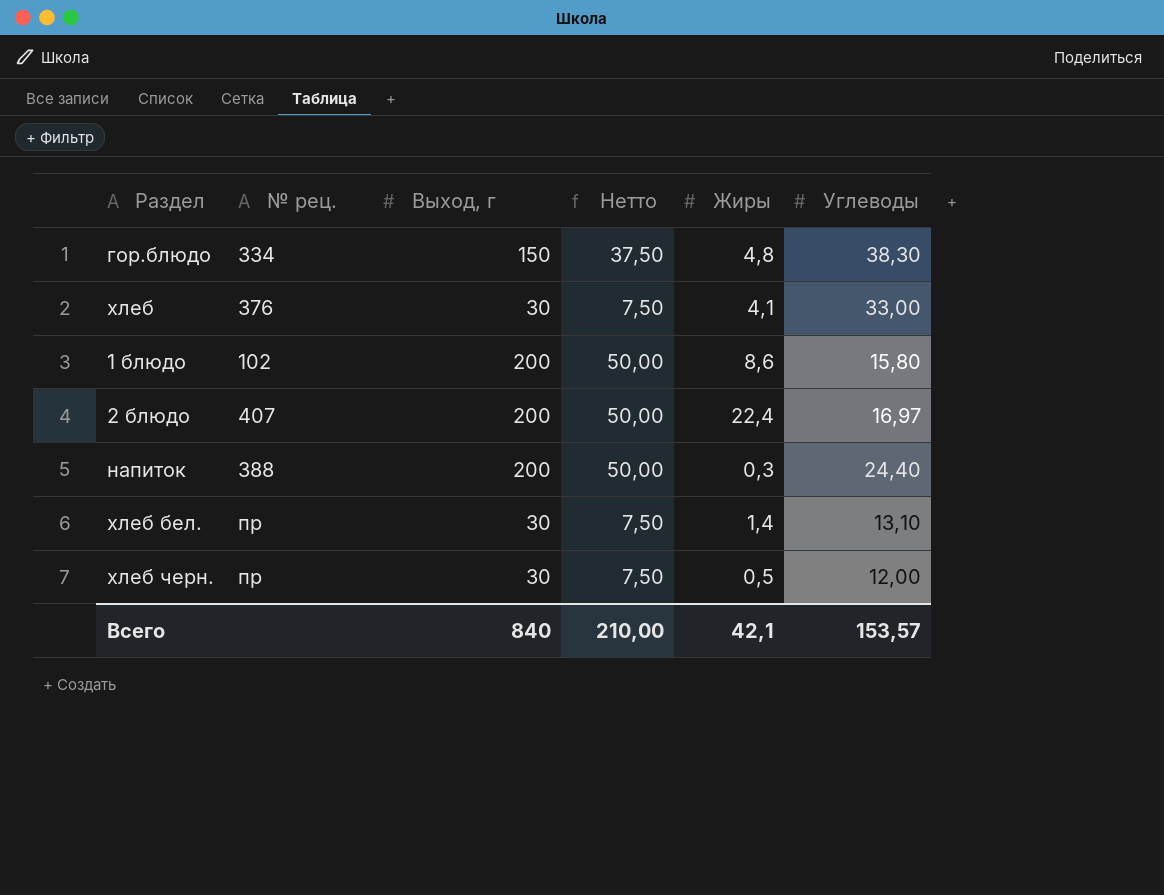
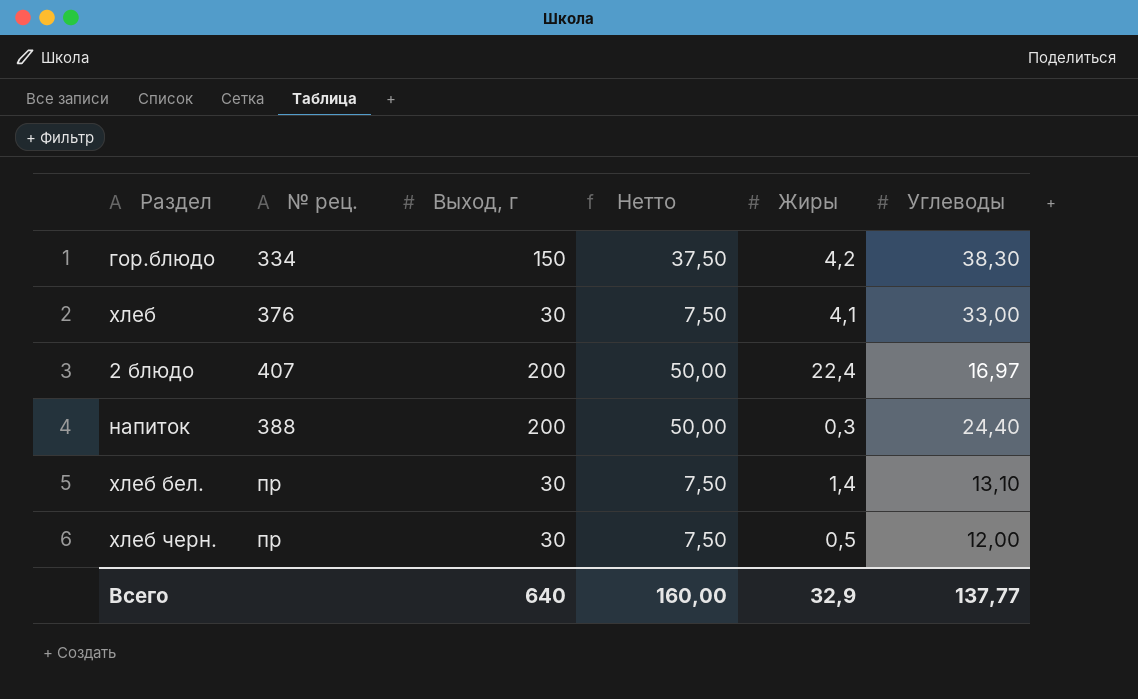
row 1 блюдо: 102 | 200 | 50,00 | 8,6 | 15,80 -> none
гор.блюдо | Жиры: 4,8 -> 4,2
Всего | Выход, г: 840 -> 640
Всего | Нетто: 210,00 -> 160,00
Всего | Жиры: 42,1 -> 32,9
Всего | Углеводы: 153,57 -> 137,77

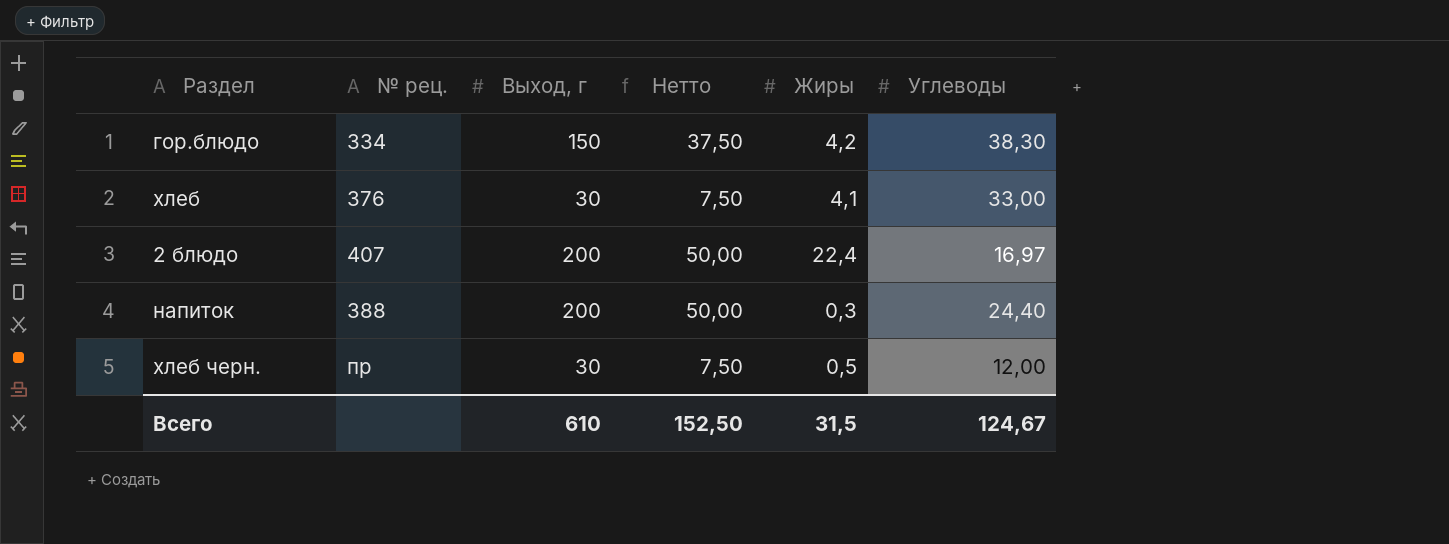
row хлеб бел.: пр | 30 | 7,50 | 1,4 | 13,10 -> none
Всего | Выход, г: 640 -> 610
Всего | Нетто: 160,00 -> 152,50
Всего | Жиры: 32,9 -> 31,5
Всего | Углеводы: 137,77 -> 124,67

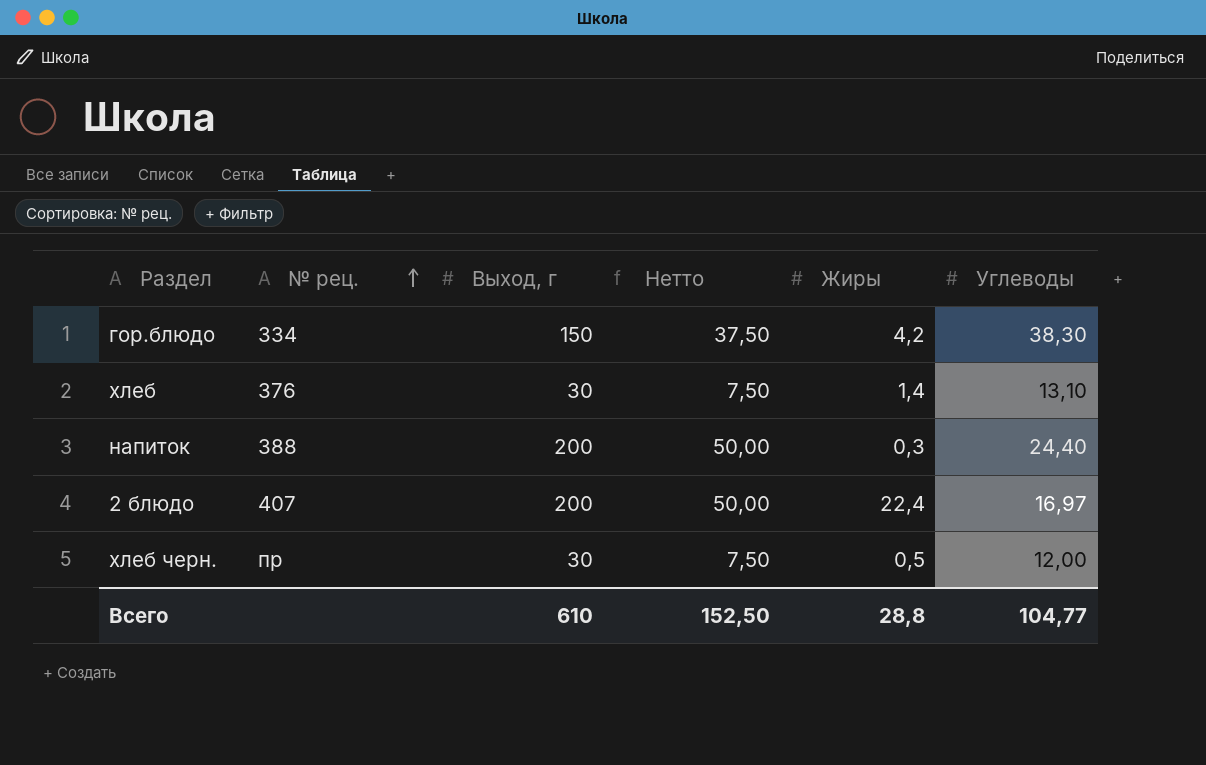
row order: none -> № рец. ascending
хлеб | Жиры: 4,1 -> 1,4
хлеб | Углеводы: 33,00 -> 13,10
Всего | Жиры: 31,5 -> 28,8
Всего | Углеводы: 124,67 -> 104,77

